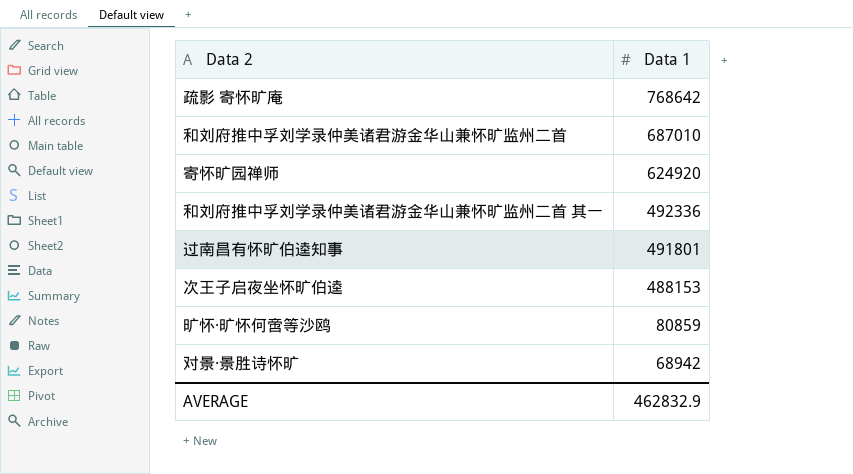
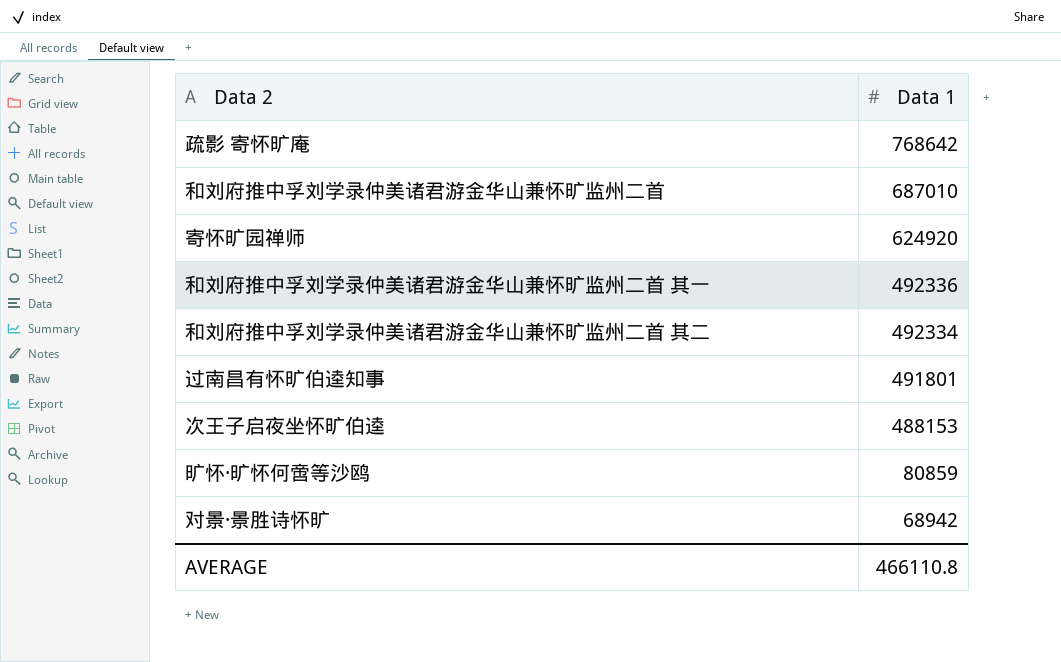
row 和刘府推中孚刘学录仲美诸君游金华山兼怀旷监州二首 其二: none -> 492334
AVERAGE | Data 1: 462832.9 -> 466110.8

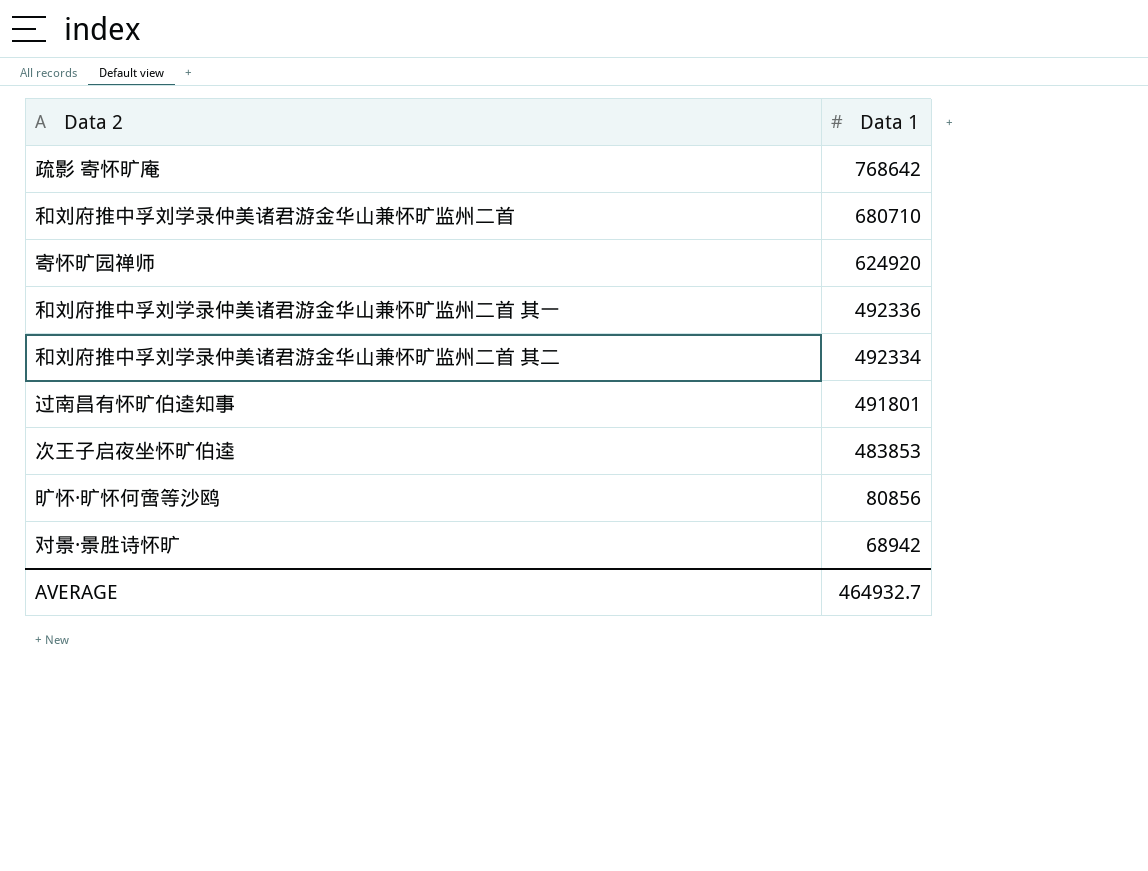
和刘府推中孚刘学录仲美诸君游金华山兼怀旷监州二首 | Data 1: 687010 -> 680710
次王子启夜坐怀旷伯逵 | Data 1: 488153 -> 483853
旷怀·旷怀何啻等沙鸥 | Data 1: 80859 -> 80856
AVERAGE | Data 1: 466110.8 -> 464932.7

